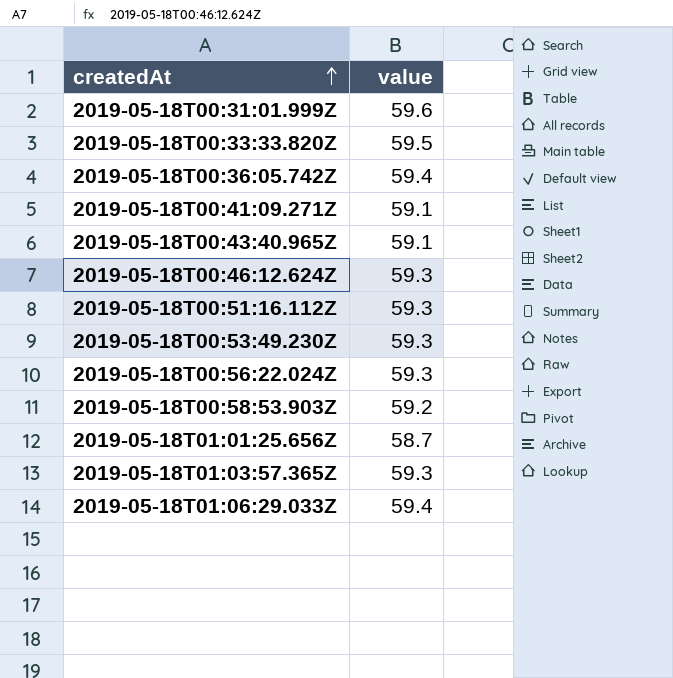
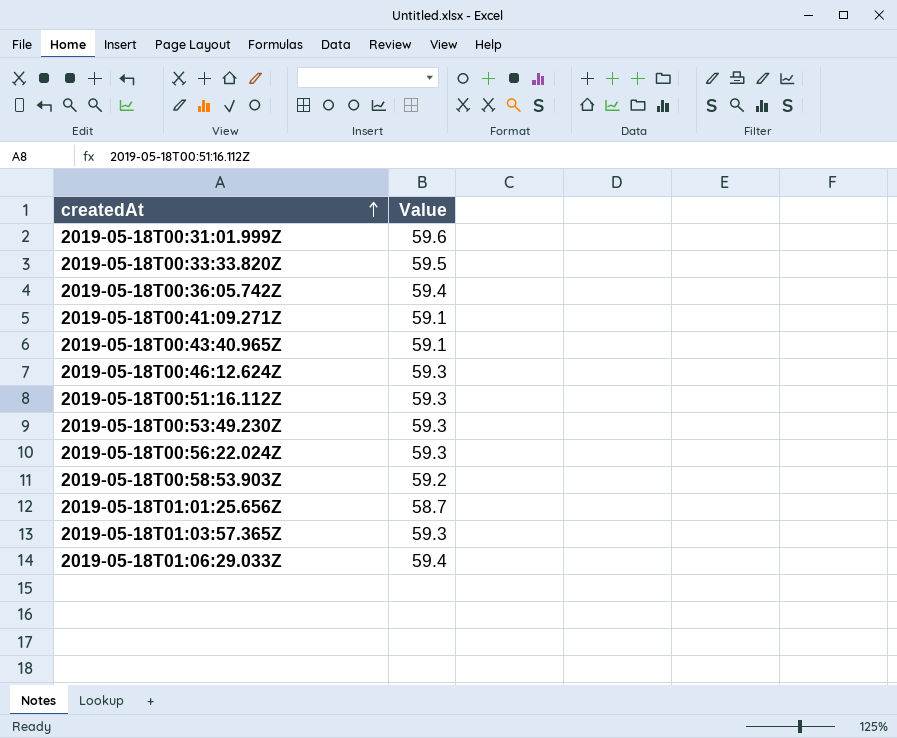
column name: value -> Value

